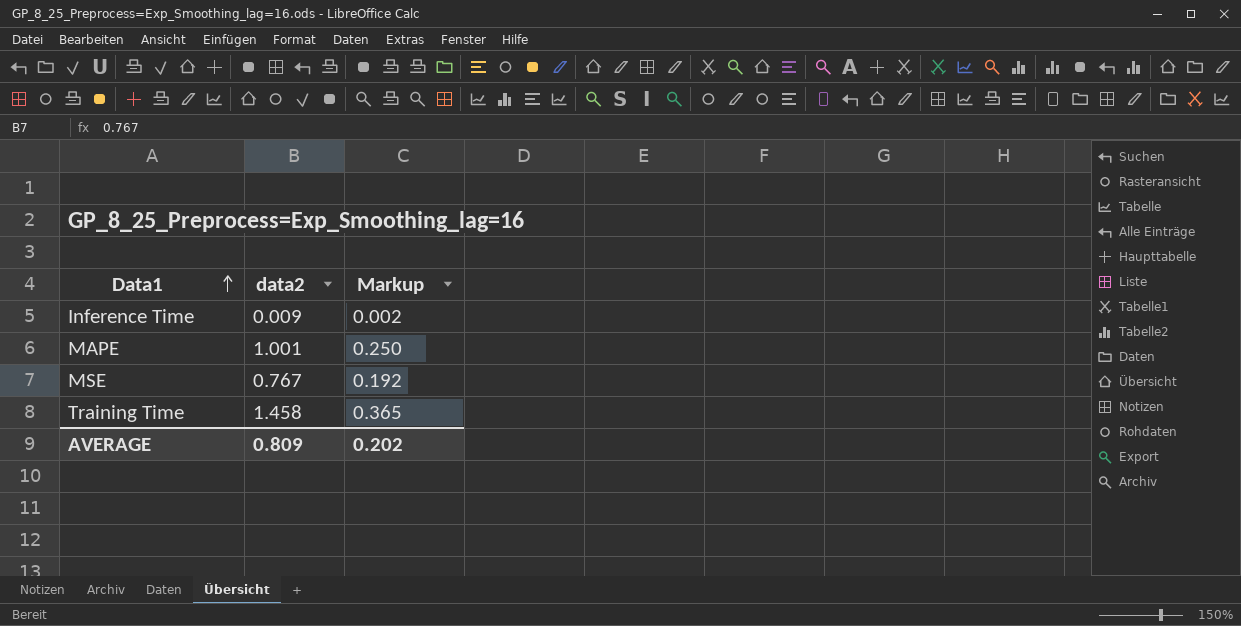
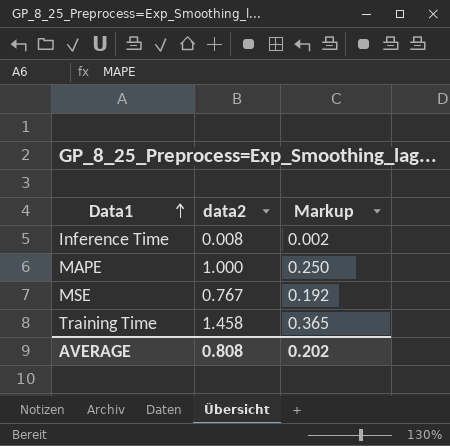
Inference Time | data2: 0.009 -> 0.008
MAPE | data2: 1.001 -> 1.000
AVERAGE | data2: 0.809 -> 0.808

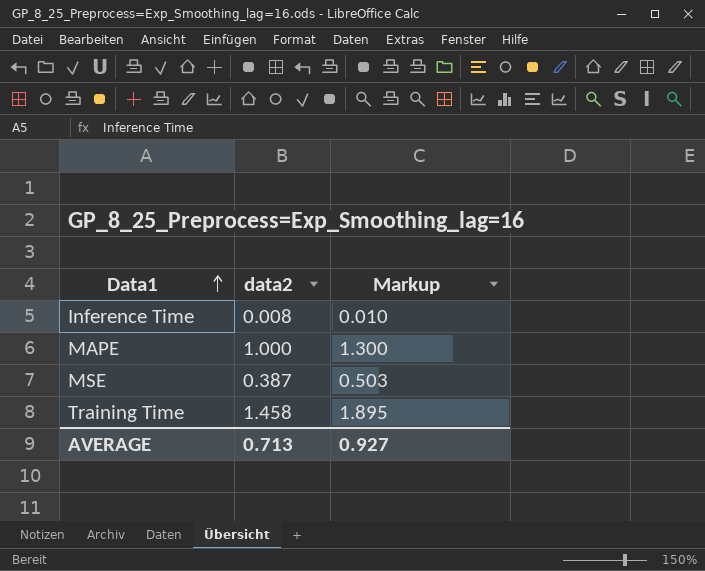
column Markup | formula: [data2] * 0.25 -> [data2] * 1.3
MSE | data2: 0.767 -> 0.387
AVERAGE | data2: 0.808 -> 0.713
AVERAGE | Markup: 0.202 -> 0.927

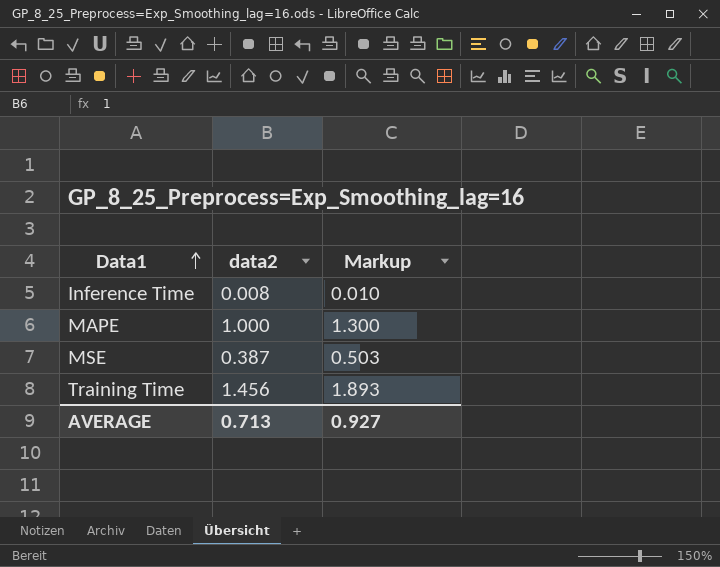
Training Time | data2: 1.458 -> 1.456
Training Time | Markup: 1.895 -> 1.893

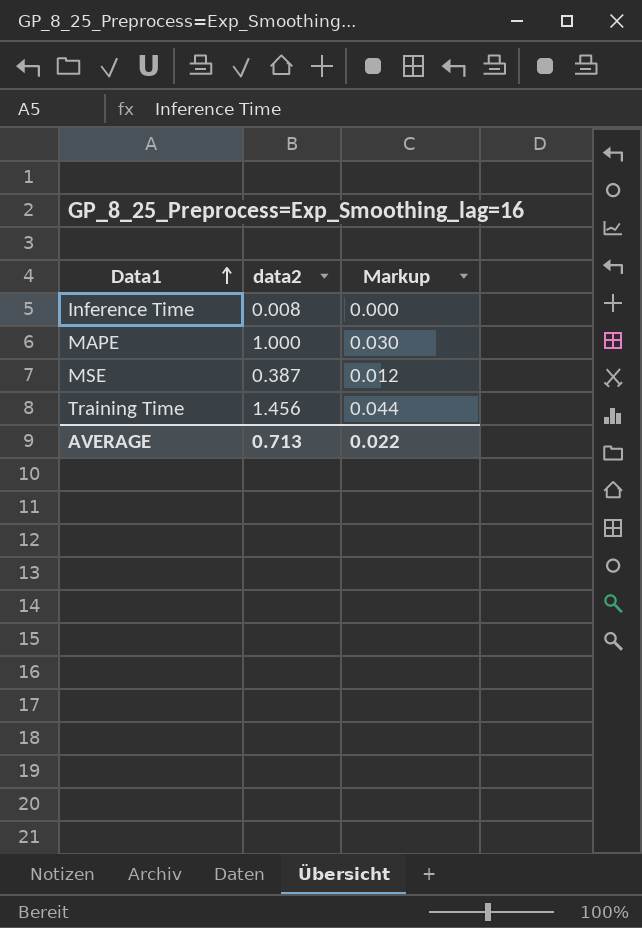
column Markup | formula: [data2] * 1.3 -> [data2] * 0.03
AVERAGE | Markup: 0.927 -> 0.022

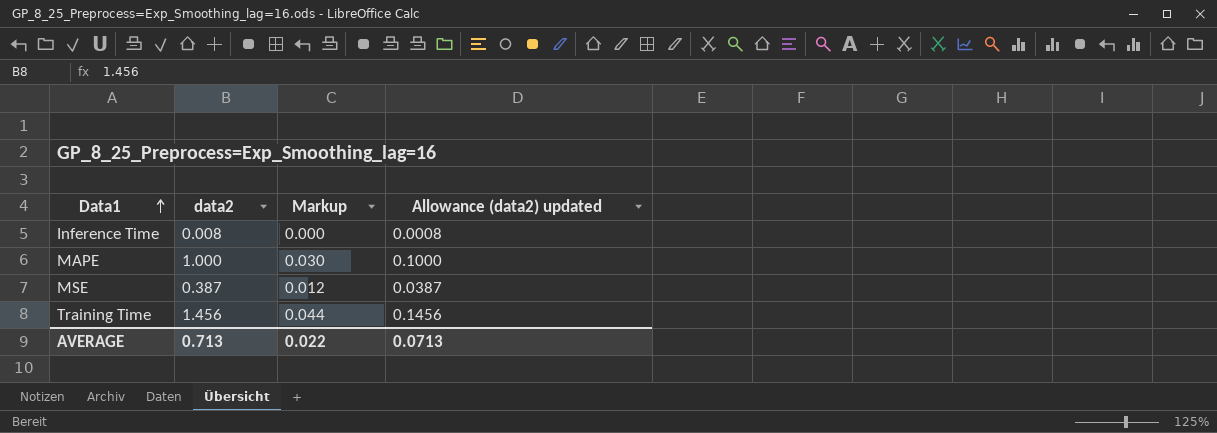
column Allowance (data2) updated | formula: none -> [data2] * 0.1

